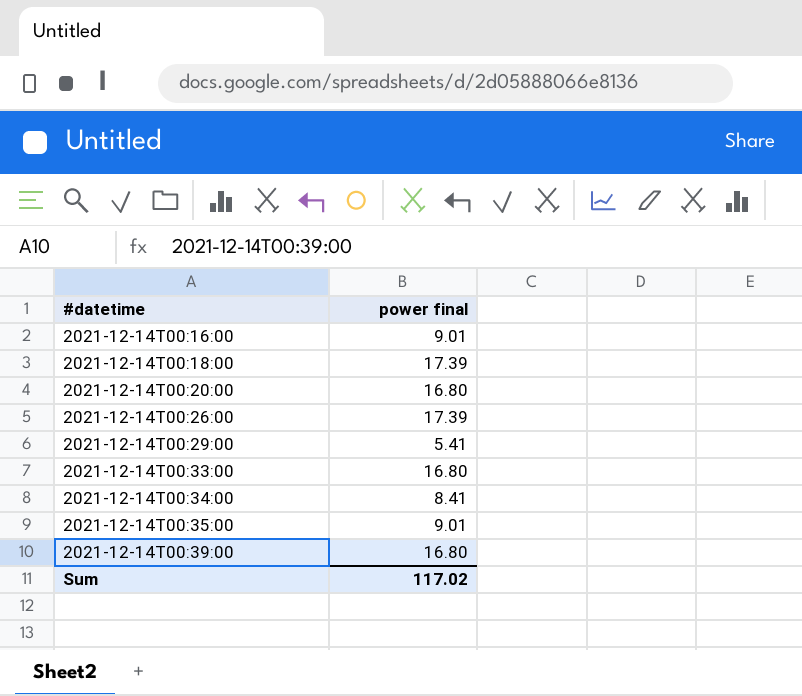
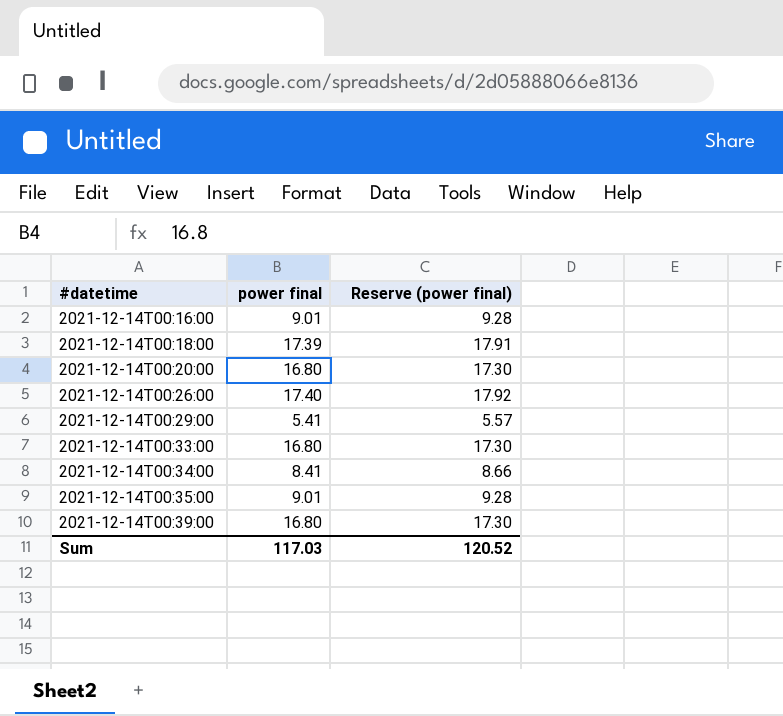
column Reserve (power final) | formula: none -> [power final] * 1.03
2021-12-14T00:26:00 | power final: 17.39 -> 17.40
Sum | power final: 117.02 -> 117.03

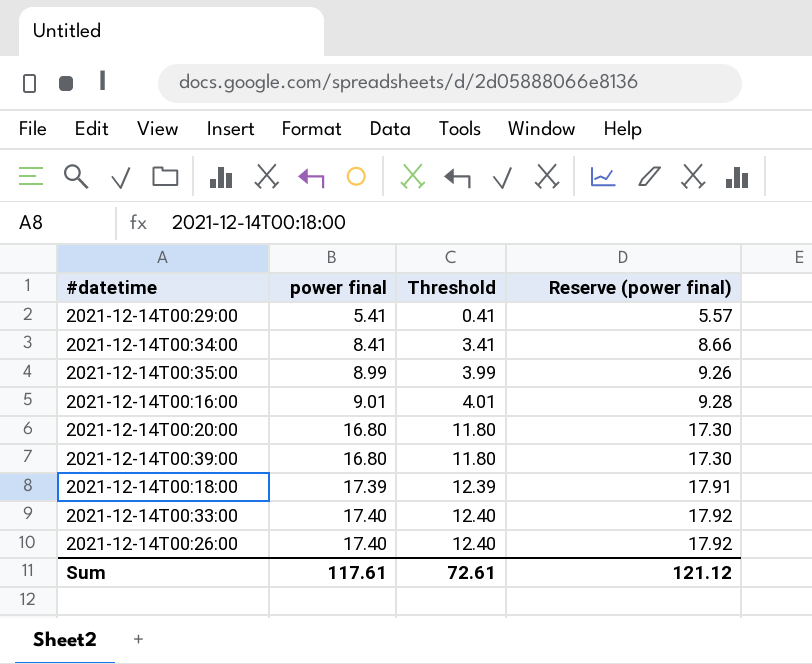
row order: #datetime ascending -> power final ascending
column Threshold | formula: none -> [power final] - 5
2021-12-14T00:35:00 | power final: 9.01 -> 8.99
2021-12-14T00:35:00 | Reserve (power final): 9.28 -> 9.26
2021-12-14T00:33:00 | power final: 16.80 -> 17.40
2021-12-14T00:33:00 | Reserve (power final): 17.30 -> 17.92
Sum | power final: 117.03 -> 117.61
Sum | Reserve (power final): 120.52 -> 121.12

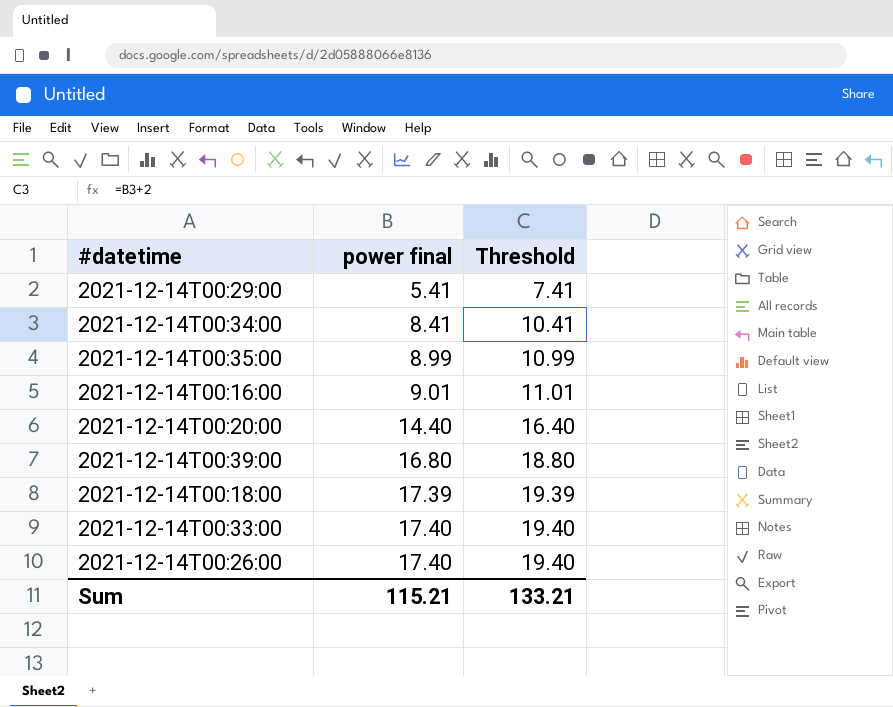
column Reserve (power final) | formula: [power final] * 1.03 -> none
column Threshold | formula: [power final] - 5 -> [power final] + 2
2021-12-14T00:20:00 | power final: 16.80 -> 14.40
Sum | power final: 117.61 -> 115.21
Sum | Threshold: 72.61 -> 133.21

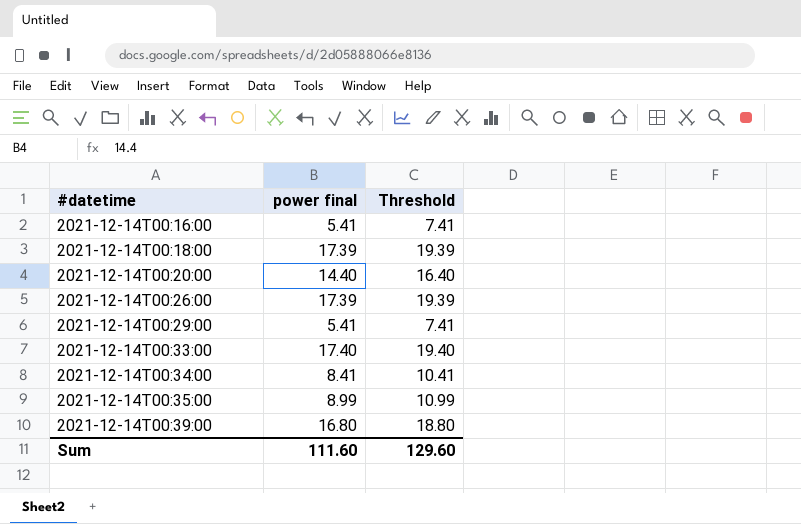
row order: power final ascending -> #datetime ascending
2021-12-14T00:16:00 | power final: 9.01 -> 5.41
2021-12-14T00:16:00 | Threshold: 11.01 -> 7.41
2021-12-14T00:26:00 | power final: 17.40 -> 17.39
2021-12-14T00:26:00 | Threshold: 19.40 -> 19.39
Sum | power final: 115.21 -> 111.60
Sum | Threshold: 133.21 -> 129.60

